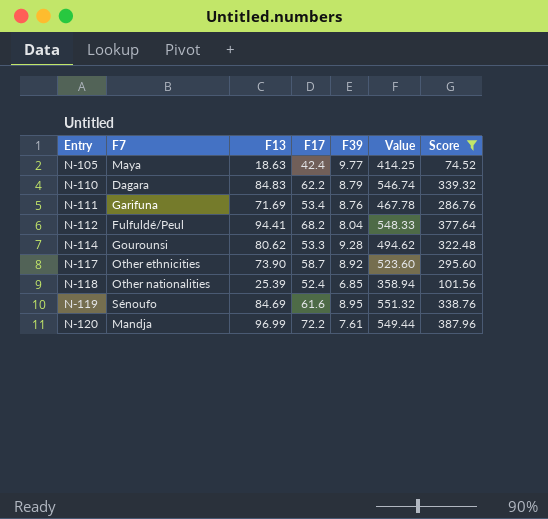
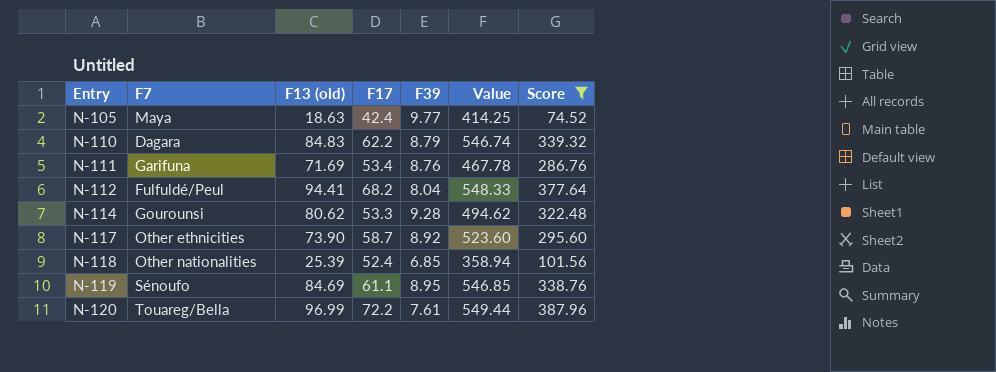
column name: F13 -> F13 (old)
N-119 | F17: 61.6 -> 61.1
N-119 | Value: 551.32 -> 546.85
N-120 | F7: Mandja -> Touareg/Bella

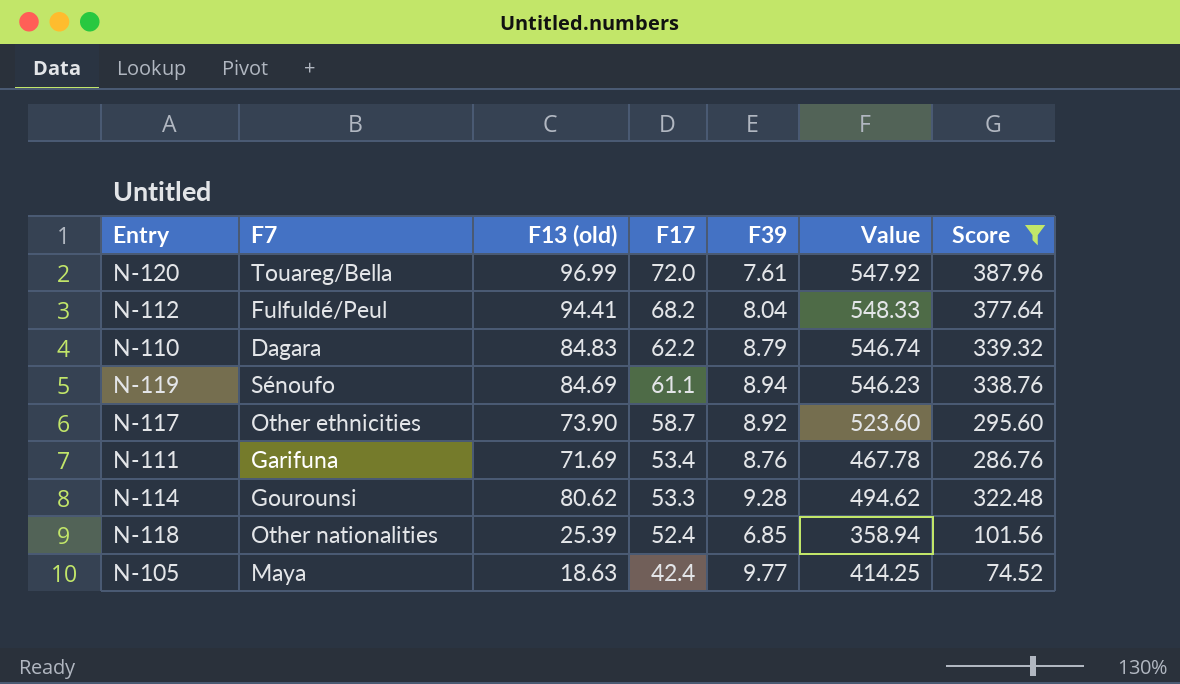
row order: Entry ascending -> F17 descending
N-120 | F17: 72.2 -> 72.0
N-120 | Value: 549.44 -> 547.92
N-119 | F39: 8.95 -> 8.94
N-119 | Value: 546.85 -> 546.23

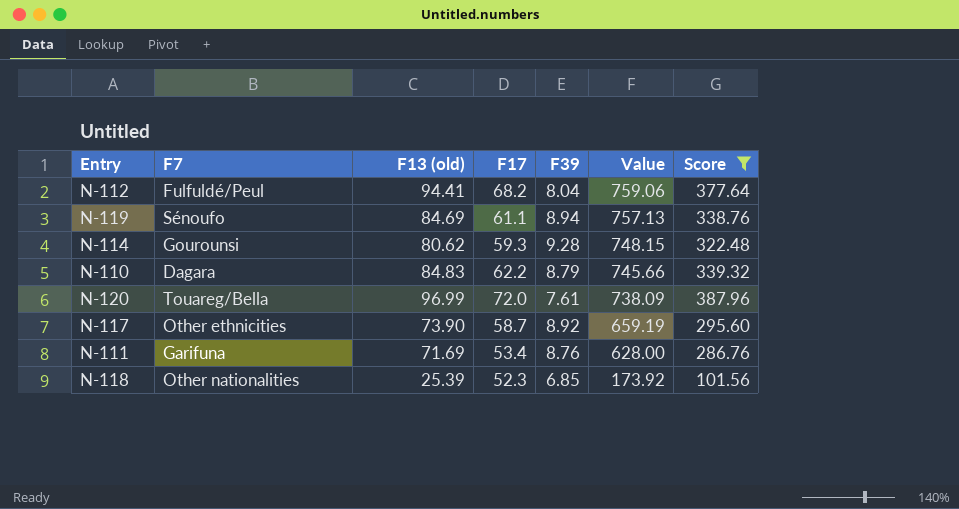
row order: F17 descending -> Value descending
column Value | formula: [F17] * [F39] -> [F13 (old)] * [F39]
row N-105: Maya | 18.63 | 42.4 | 9.77 | 414.25 | 74.52 -> none
N-114 | F17: 53.3 -> 59.3
N-118 | F17: 52.4 -> 52.3

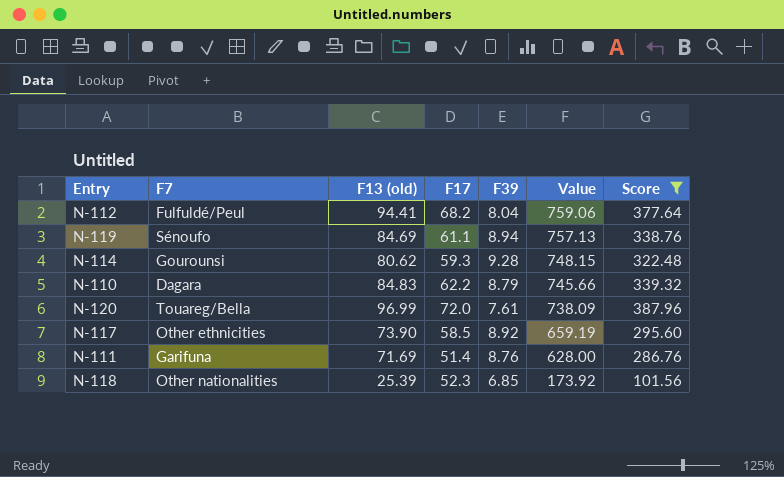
N-117 | F17: 58.7 -> 58.5
N-111 | F17: 53.4 -> 51.4

